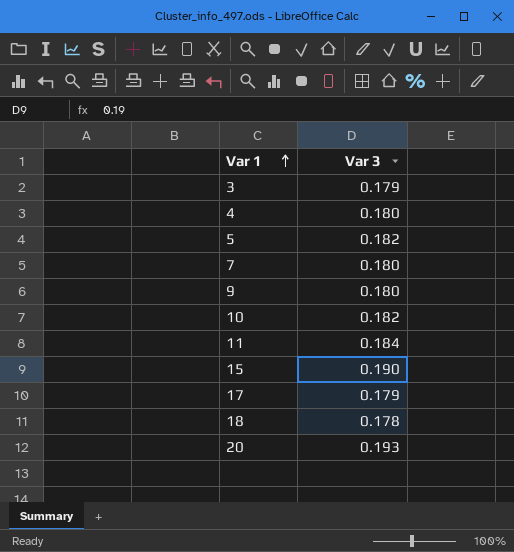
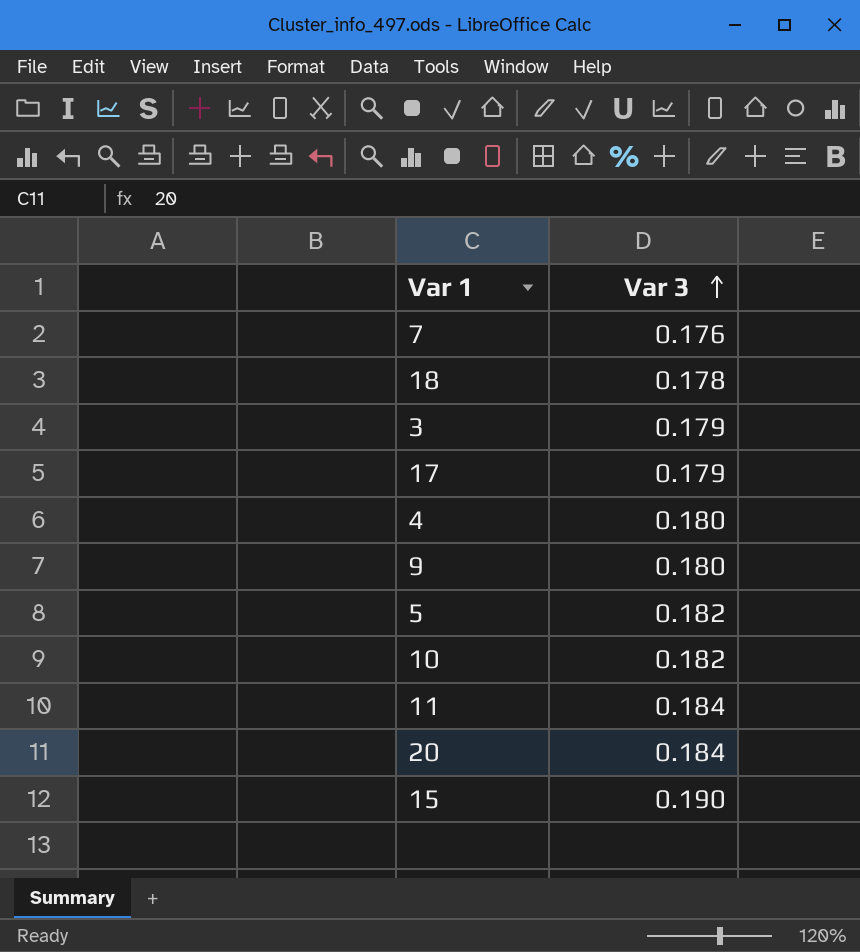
row order: Var 1 ascending -> Var 3 ascending
7 | Var 3: 0.180 -> 0.176
20 | Var 3: 0.193 -> 0.184

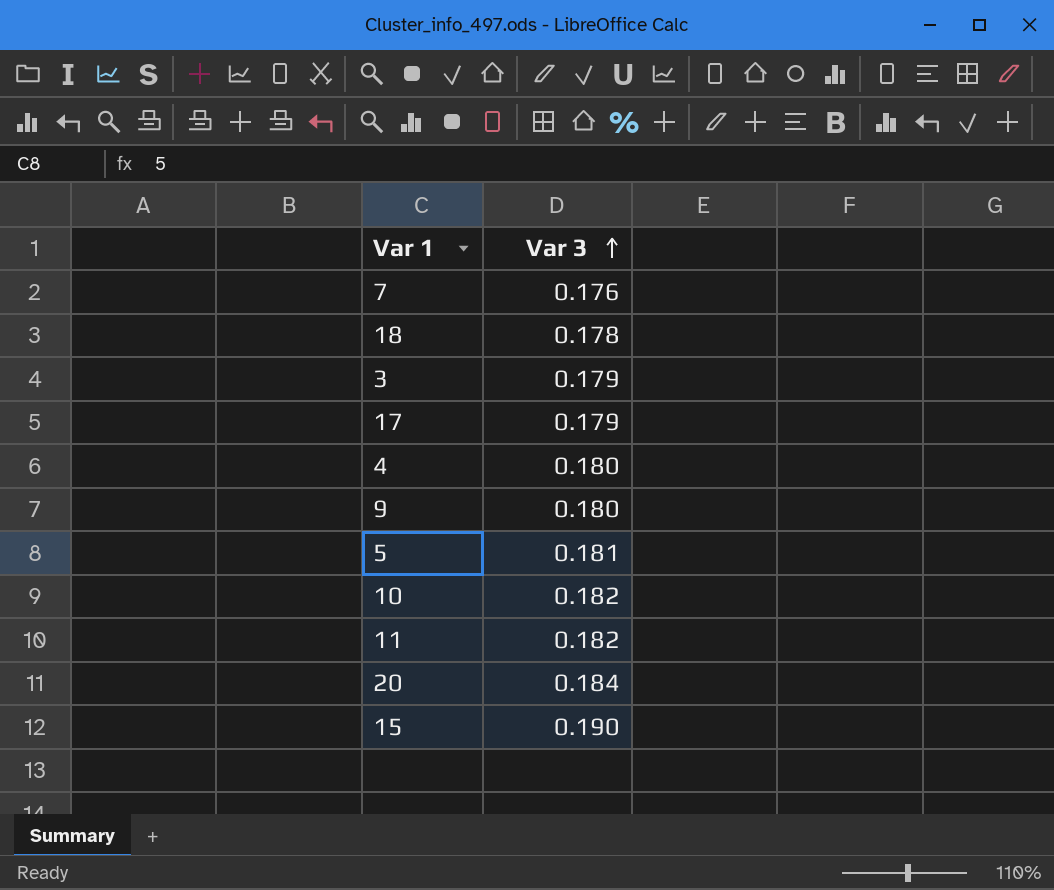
5 | Var 3: 0.182 -> 0.181
11 | Var 3: 0.184 -> 0.182

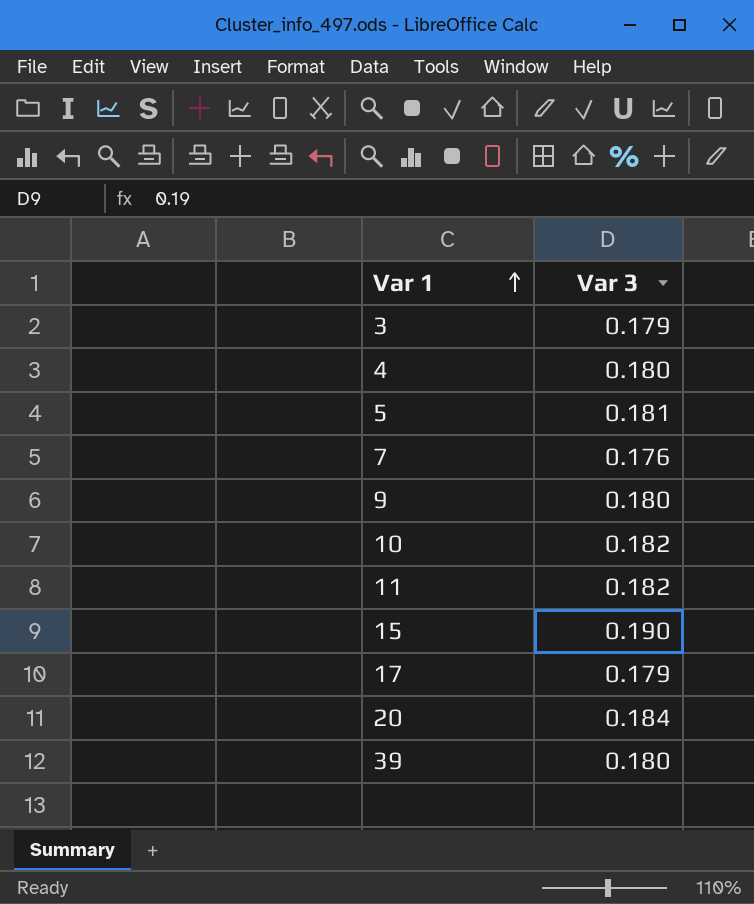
row order: Var 3 ascending -> Var 1 ascending
row 18: 0.178 -> none
row 39: none -> 0.180

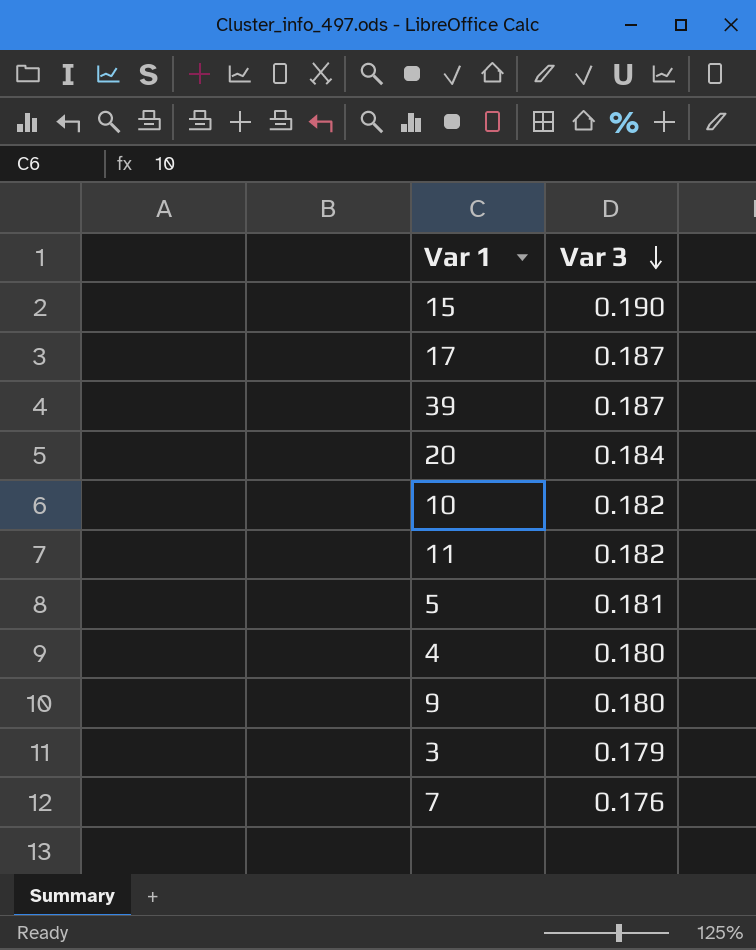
row order: Var 1 ascending -> Var 3 descending
17 | Var 3: 0.179 -> 0.187
39 | Var 3: 0.180 -> 0.187

